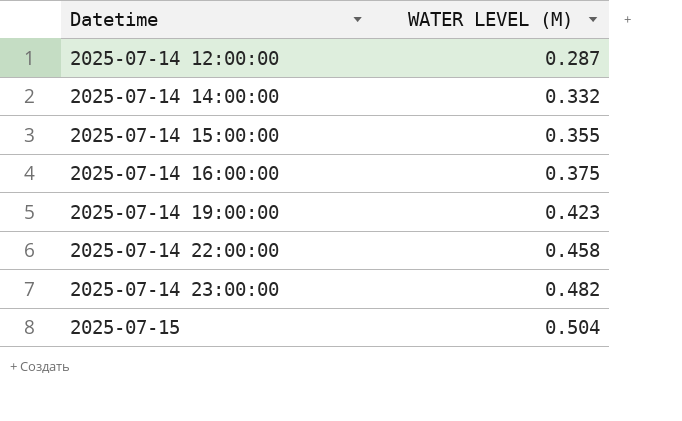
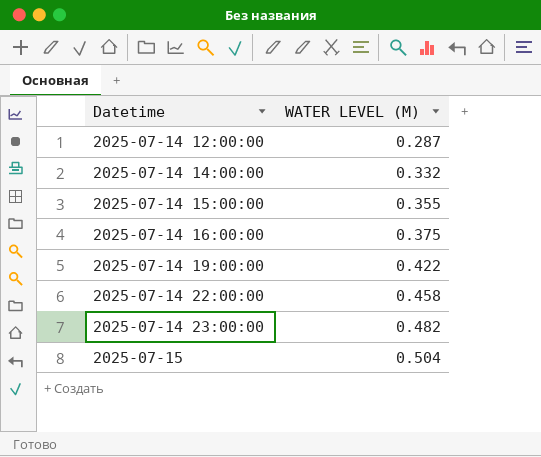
2025-07-14 19:00:00 | WATER LEVEL (M): 0.423 -> 0.422

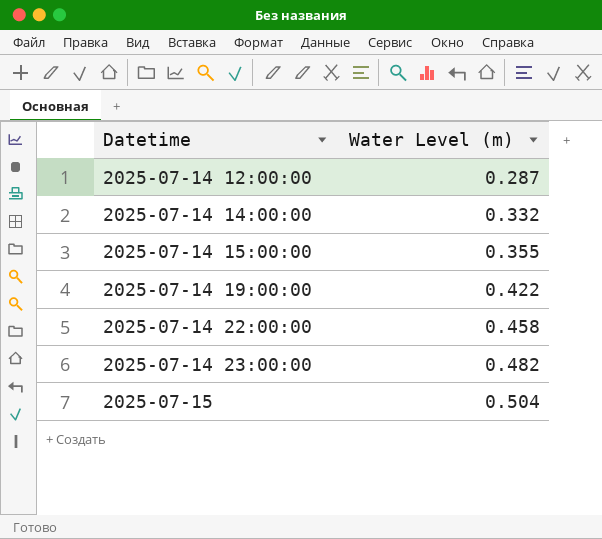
column name: WATER LEVEL (M) -> Water Level (m)
row 2025-07-14 16:00:00: 0.375 -> none

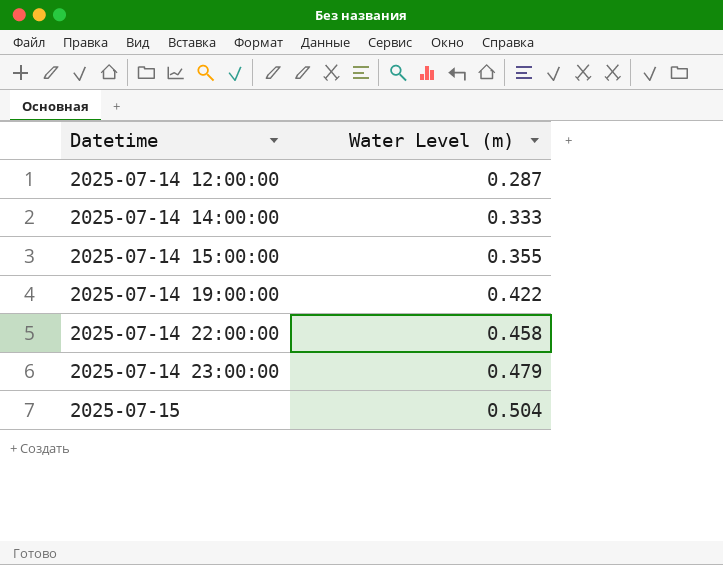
2025-07-14 14:00:00 | Water Level (m): 0.332 -> 0.333
2025-07-14 23:00:00 | Water Level (m): 0.482 -> 0.479

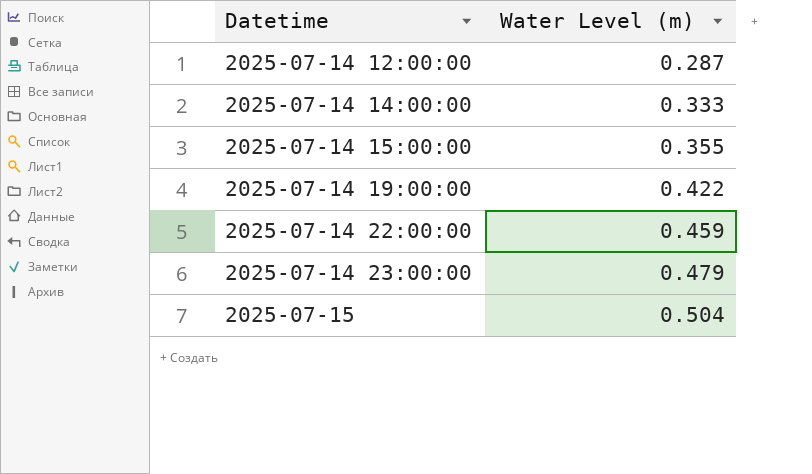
2025-07-14 22:00:00 | Water Level (m): 0.458 -> 0.459

